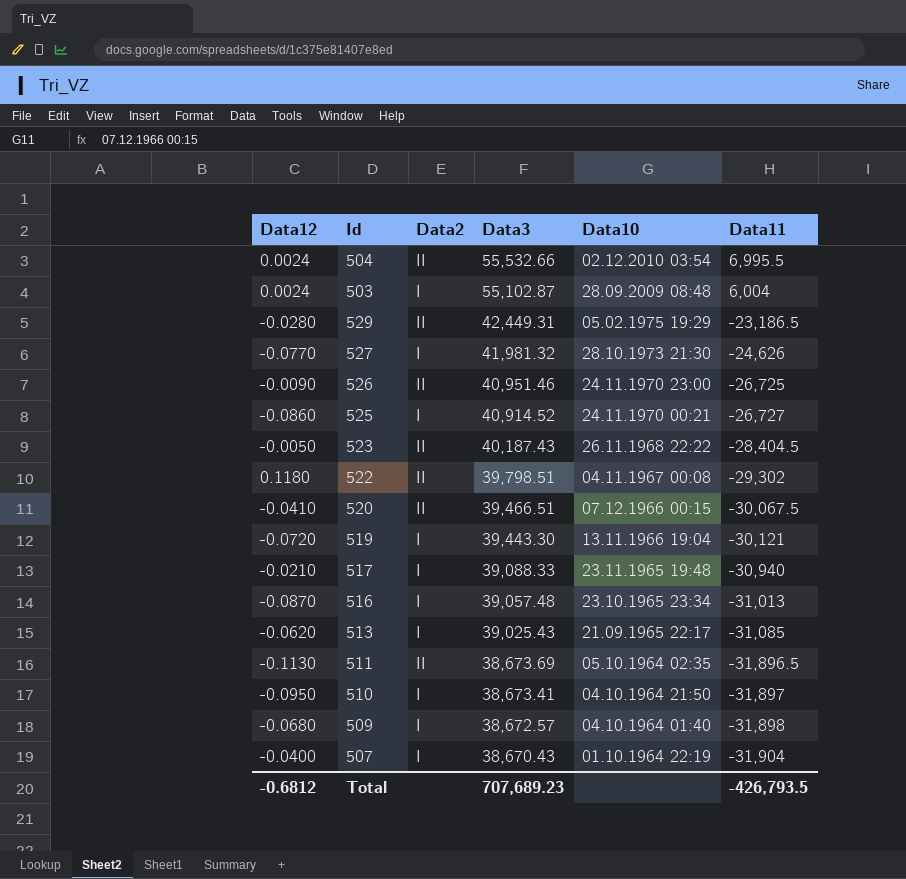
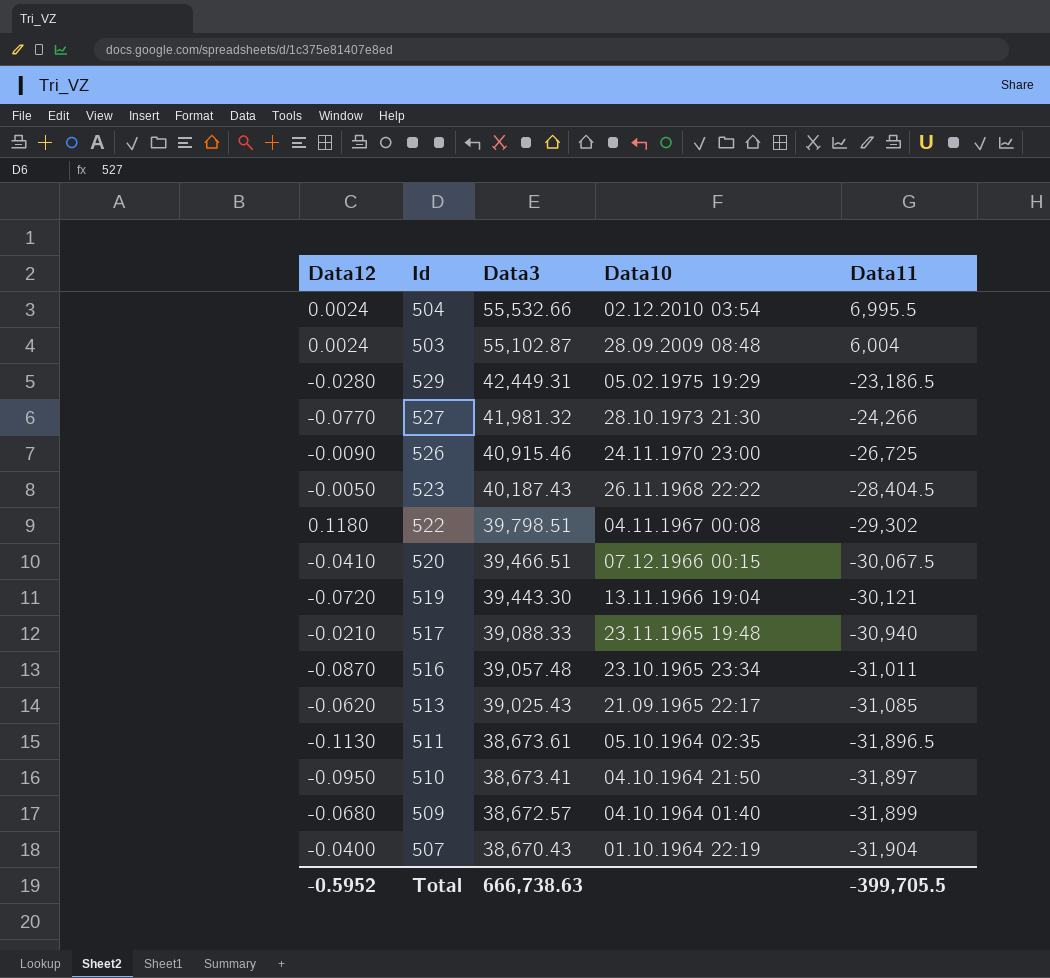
column Data2 | position: 3 -> none
row 525: -0.0860 | I | 40,914.52 | 24.11.1970 00:21 | -26,727 -> none
527 | Data11: -24,626 -> -24,266
526 | Data3: 40,951.46 -> 40,915.46
516 | Data11: -31,013 -> -31,011
511 | Data3: 38,673.69 -> 38,673.61
509 | Data11: -31,898 -> -31,899
Total | Data12: -0.6812 -> -0.5952
Total | Data3: 707,689.23 -> 666,738.63
Total | Data11: -426,793.5 -> -399,705.5

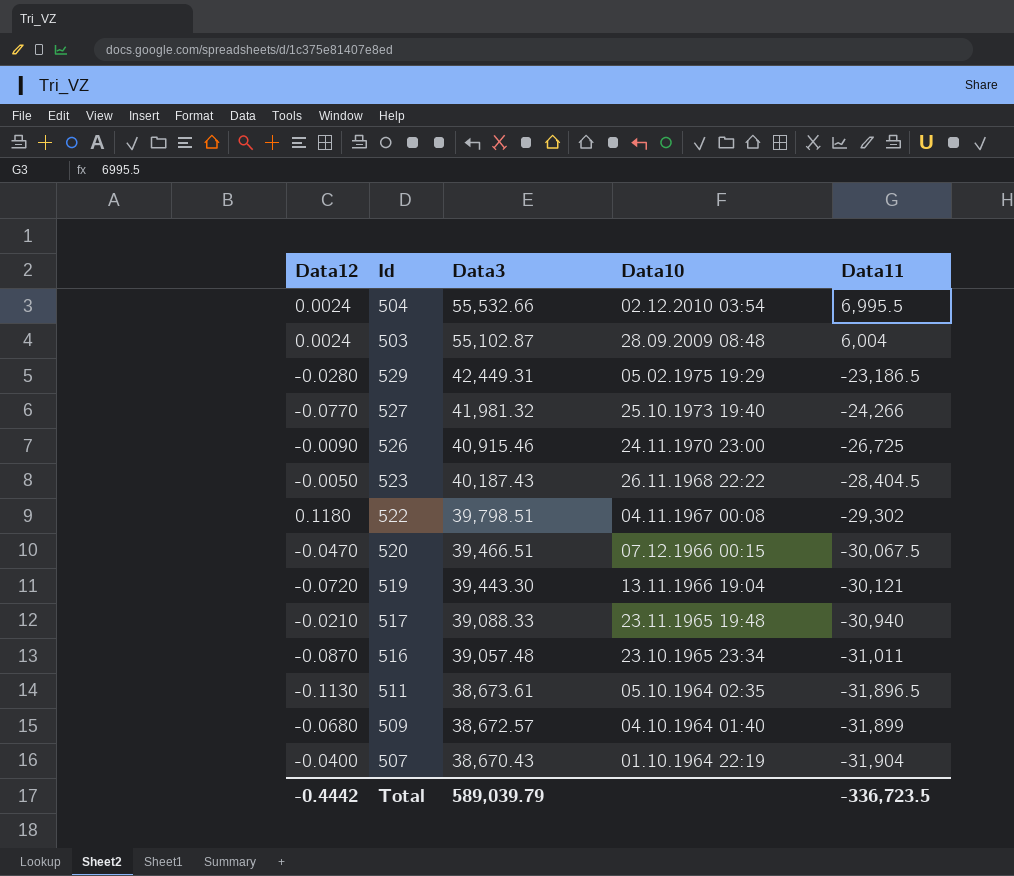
row 513: -0.0620 | 39,025.43 | 21.09.1965 22:17 | -31,085 -> none
row 510: -0.0950 | 38,673.41 | 04.10.1964 21:50 | -31,897 -> none
527 | Data10: 28.10.1973 21:30 -> 25.10.1973 19:40
520 | Data12: -0.0410 -> -0.0470
Total | Data12: -0.5952 -> -0.4442
Total | Data3: 666,738.63 -> 589,039.79
Total | Data11: -399,705.5 -> -336,723.5

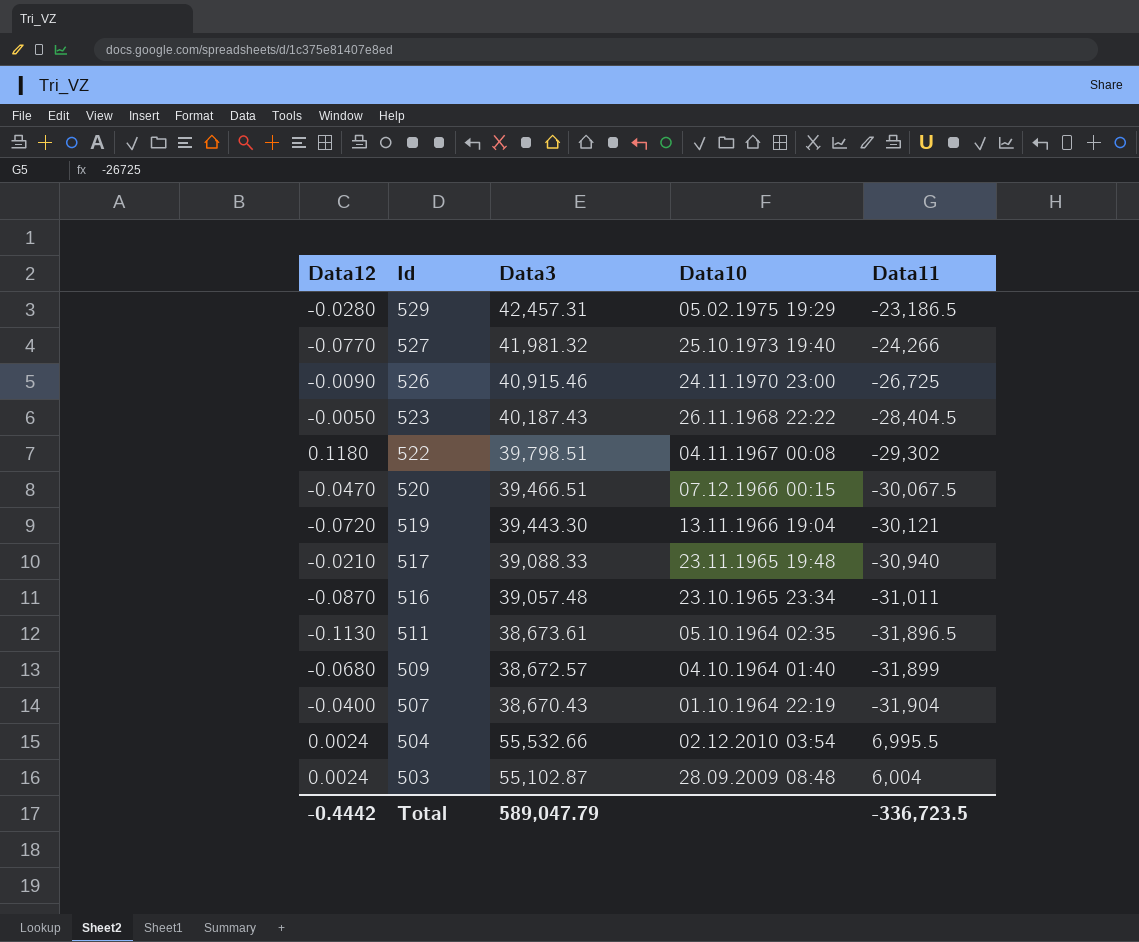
row order: Data3 descending -> Id descending
529 | Data3: 42,449.31 -> 42,457.31
Total | Data3: 589,039.79 -> 589,047.79

